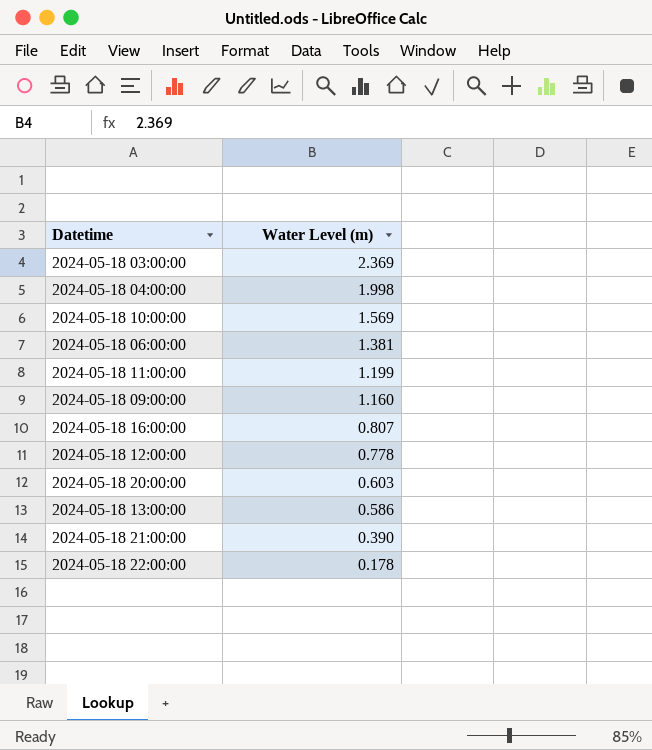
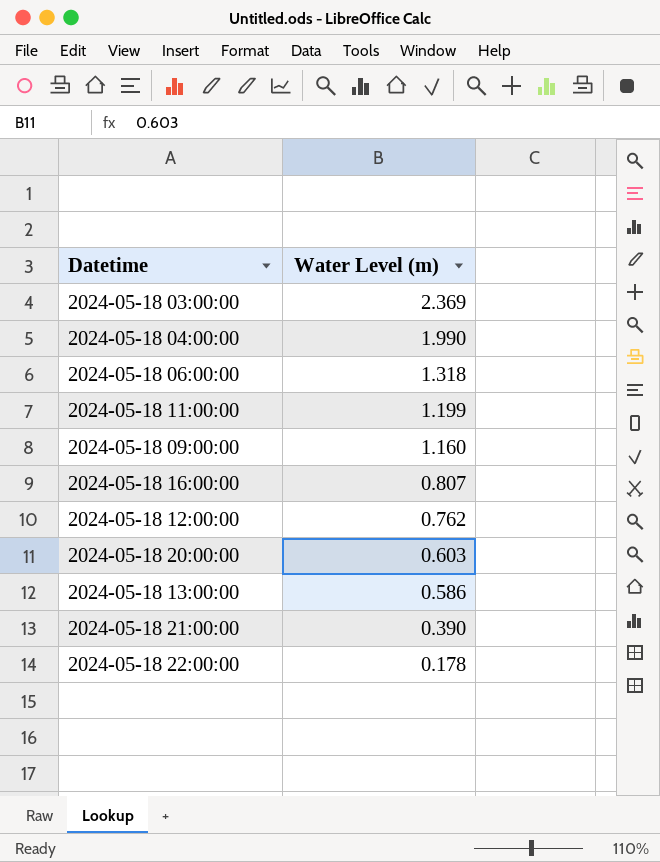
row 2024-05-18 10:00:00: 1.569 -> none
2024-05-18 04:00:00 | Water Level (m): 1.998 -> 1.990
2024-05-18 06:00:00 | Water Level (m): 1.381 -> 1.318
2024-05-18 12:00:00 | Water Level (m): 0.778 -> 0.762

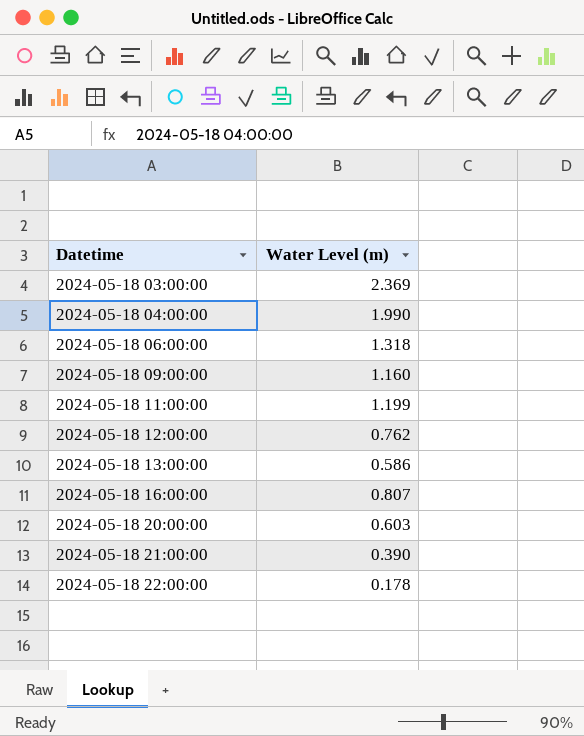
row order: Water Level (m) descending -> Datetime ascending

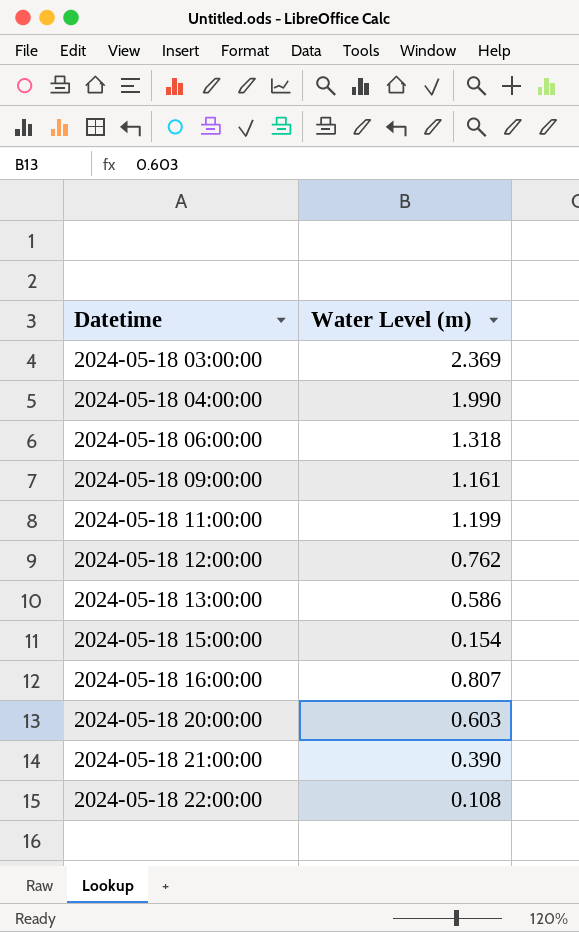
2024-05-18 09:00:00 | Water Level (m): 1.160 -> 1.161
row 2024-05-18 15:00:00: none -> 0.154
2024-05-18 22:00:00 | Water Level (m): 0.178 -> 0.108

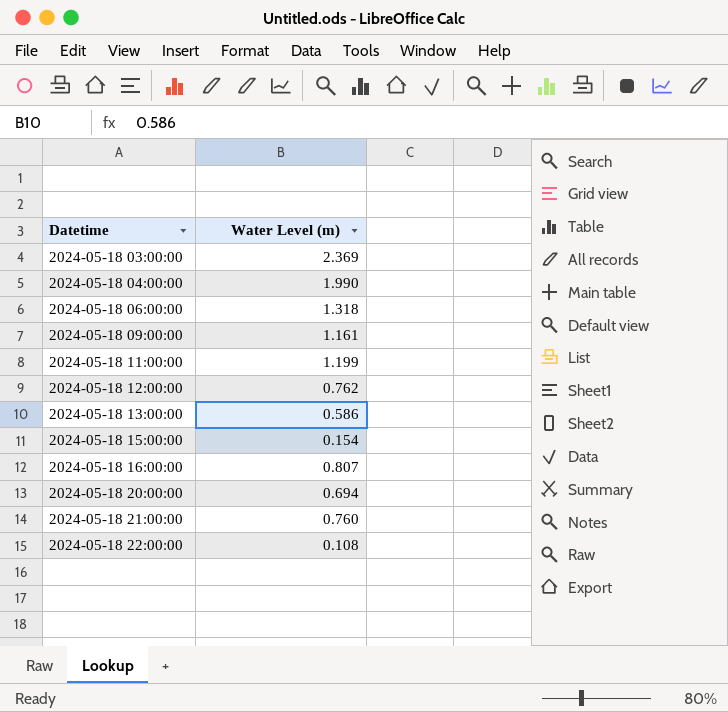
2024-05-18 20:00:00 | Water Level (m): 0.603 -> 0.694
2024-05-18 21:00:00 | Water Level (m): 0.390 -> 0.760

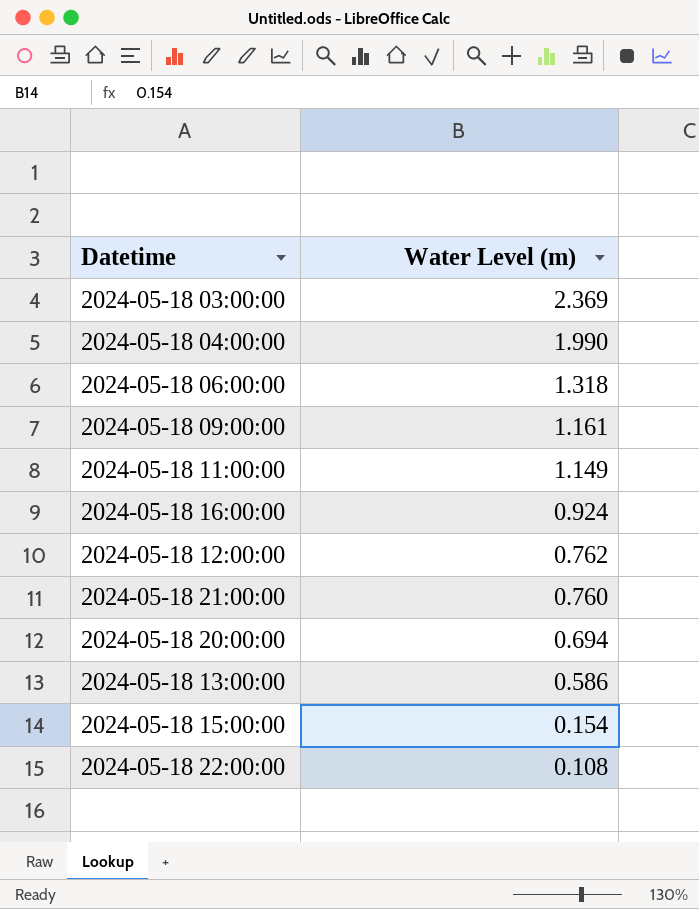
row order: Datetime ascending -> Water Level (m) descending
2024-05-18 11:00:00 | Water Level (m): 1.199 -> 1.149
2024-05-18 16:00:00 | Water Level (m): 0.807 -> 0.924

